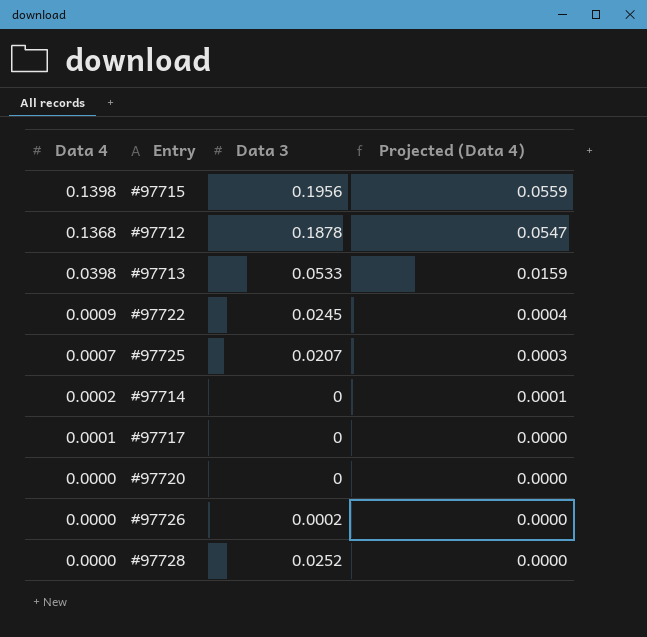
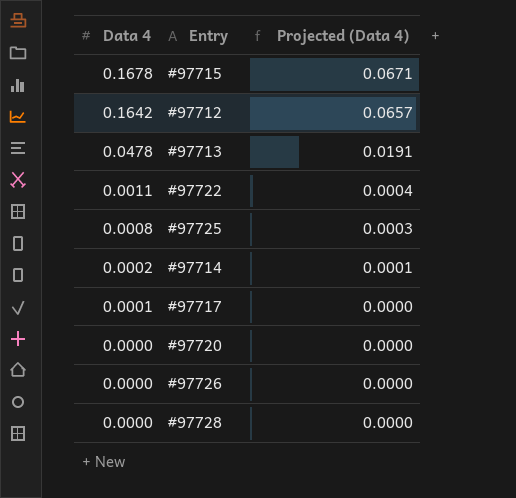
column Data 3 | position: 3 -> none
#97715 | Data 4: 0.1398 -> 0.1678
#97715 | Projected (Data 4): 0.0559 -> 0.0671
#97712 | Data 4: 0.1368 -> 0.1642
#97712 | Projected (Data 4): 0.0547 -> 0.0657
#97713 | Data 4: 0.0398 -> 0.0478
#97713 | Projected (Data 4): 0.0159 -> 0.0191
#97722 | Data 4: 0.0009 -> 0.0011
#97725 | Data 4: 0.0007 -> 0.0008

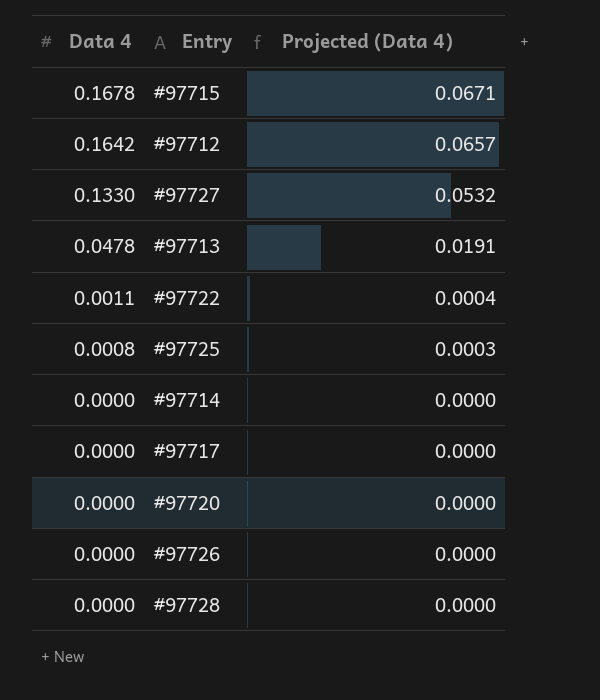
row #97727: none -> 0.1330 | 0.0532
#97714 | Data 4: 0.0002 -> 0.0000
#97714 | Projected (Data 4): 0.0001 -> 0.0000
#97717 | Data 4: 0.0001 -> 0.0000

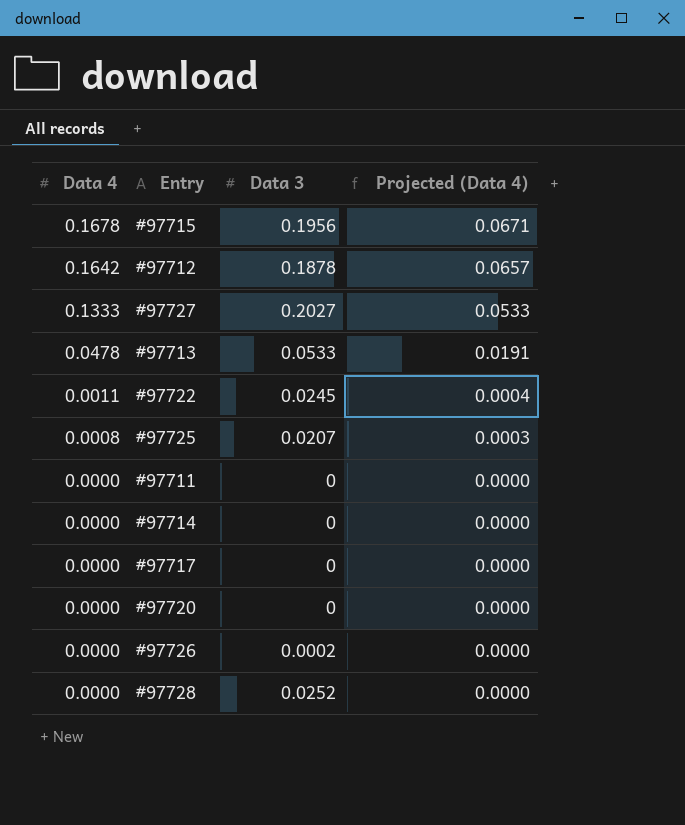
column Data 3 | position: none -> 3
#97727 | Data 4: 0.1330 -> 0.1333
#97727 | Projected (Data 4): 0.0532 -> 0.0533
row #97711: none -> 0.0000 | 0 | 0.0000

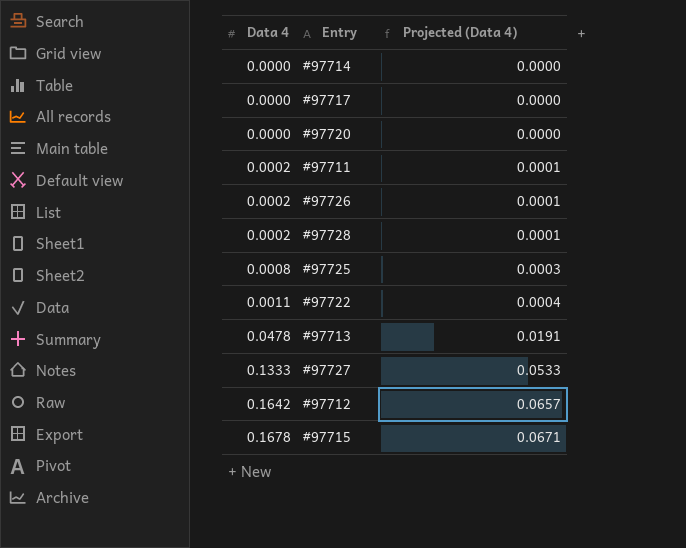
row order: Data 4 descending -> Data 4 ascending
column Data 3 | position: 3 -> none
#97711 | Data 4: 0.0000 -> 0.0002
#97711 | Projected (Data 4): 0.0000 -> 0.0001
#97726 | Data 4: 0.0000 -> 0.0002
#97726 | Projected (Data 4): 0.0000 -> 0.0001
#97728 | Data 4: 0.0000 -> 0.0002
#97728 | Projected (Data 4): 0.0000 -> 0.0001

